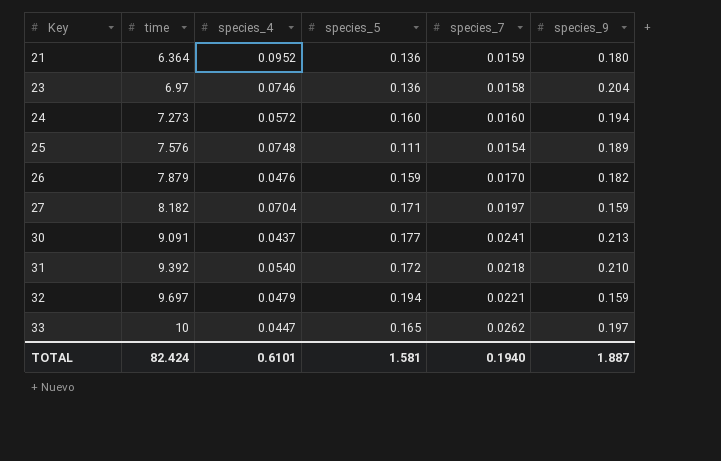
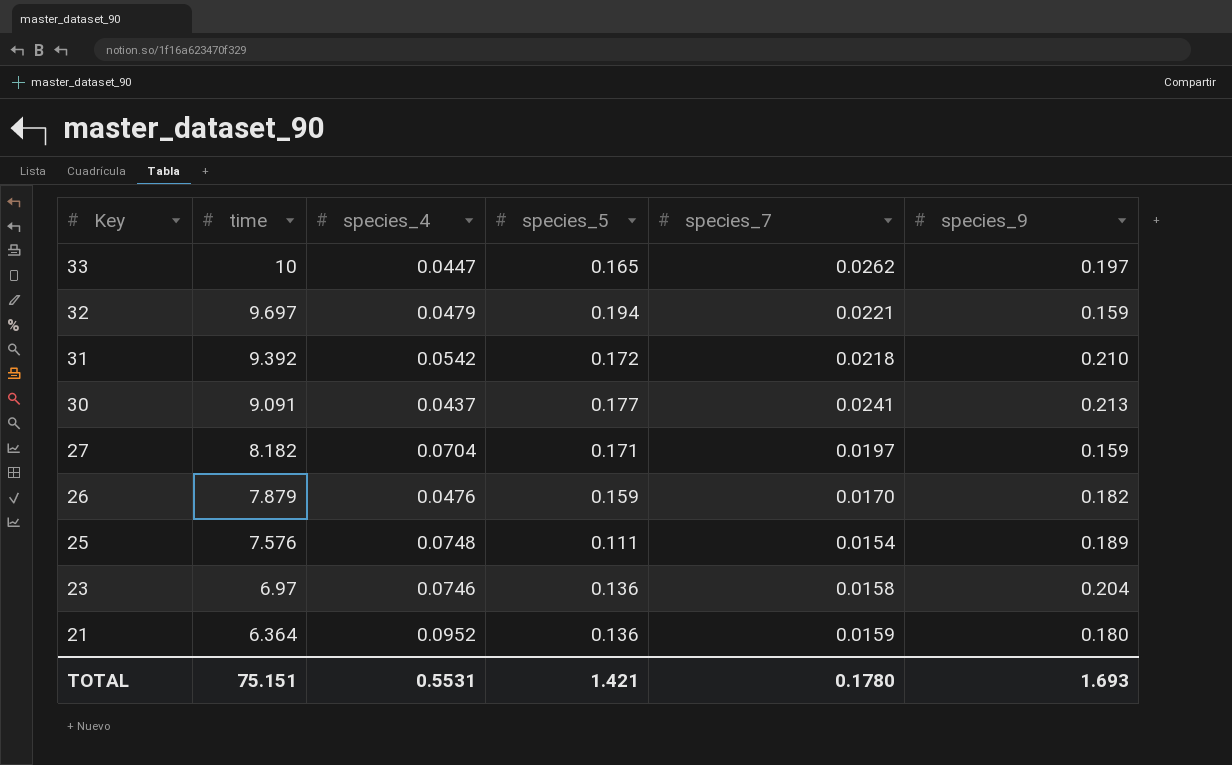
row order: Key ascending -> Key descending
row 24: 7.273 | 0.0572 | 0.160 | 0.0160 | 0.194 -> none
31 | species_4: 0.0540 -> 0.0542
TOTAL | time: 82.424 -> 75.151
TOTAL | species_4: 0.6101 -> 0.5531
TOTAL | species_5: 1.581 -> 1.421
TOTAL | species_7: 0.1940 -> 0.1780
TOTAL | species_9: 1.887 -> 1.693

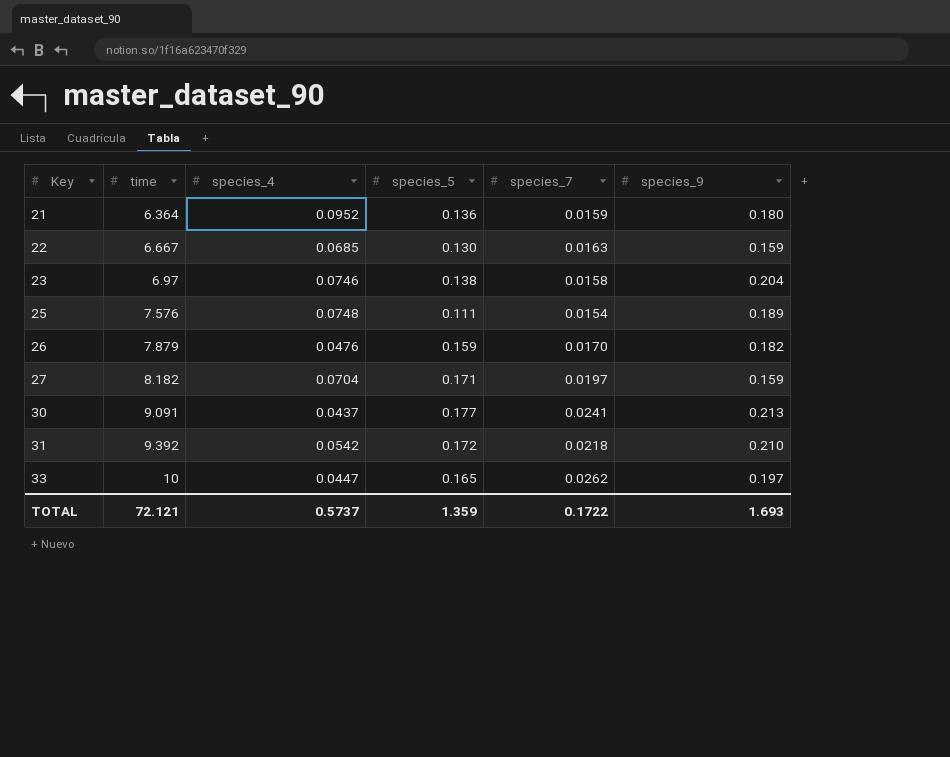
row order: Key descending -> Key ascending
row 32: 9.697 | 0.0479 | 0.194 | 0.0221 | 0.159 -> none
row 22: none -> 6.667 | 0.0685 | 0.130 | 0.0163 | 0.159
23 | species_5: 0.136 -> 0.138
TOTAL | time: 75.151 -> 72.121
TOTAL | species_4: 0.5531 -> 0.5737
TOTAL | species_5: 1.421 -> 1.359
TOTAL | species_7: 0.1780 -> 0.1722

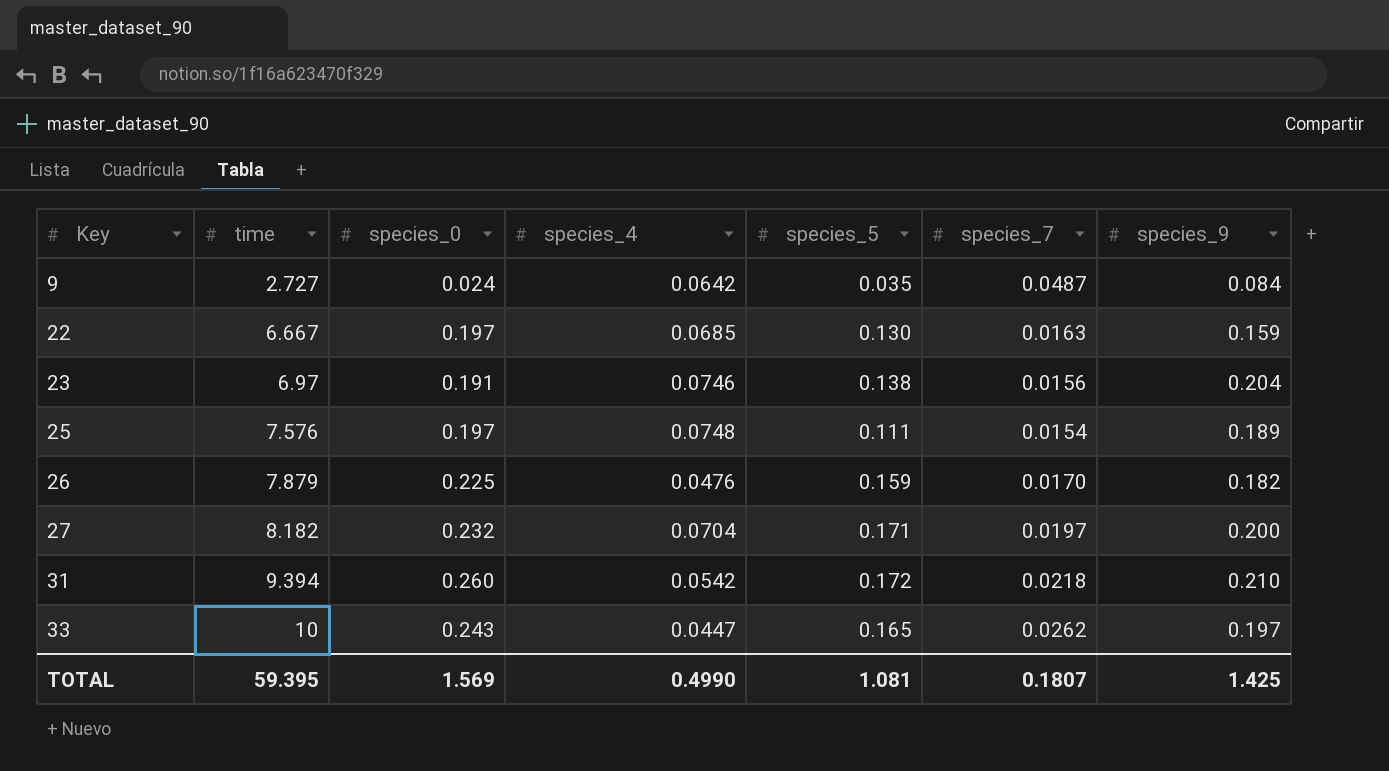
column species_0 | position: none -> 3
row 21: 6.364 | 0.0952 | 0.136 | 0.0159 | 0.180 -> none
row 30: 9.091 | 0.0437 | 0.177 | 0.0241 | 0.213 -> none
row 9: none -> 2.727 | 0.024 | 0.0642 | 0.035 | 0.0487 | 0.084
23 | species_7: 0.0158 -> 0.0156
27 | species_9: 0.159 -> 0.200
31 | time: 9.392 -> 9.394
TOTAL | time: 72.121 -> 59.395
TOTAL | species_4: 0.5737 -> 0.4990
TOTAL | species_5: 1.359 -> 1.081
TOTAL | species_7: 0.1722 -> 0.1807
TOTAL | species_9: 1.693 -> 1.425

